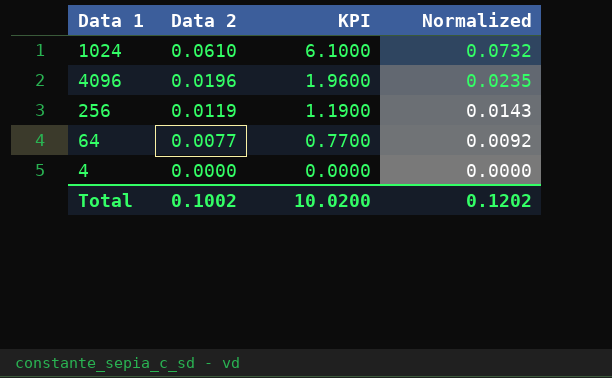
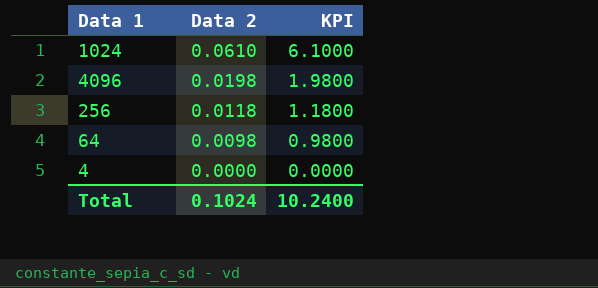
column Normalized | formula: [Data 2] * 1.2 -> none
4096 | Data 2: 0.0196 -> 0.0198
4096 | KPI: 1.9600 -> 1.9800
256 | Data 2: 0.0119 -> 0.0118
256 | KPI: 1.1900 -> 1.1800
64 | Data 2: 0.0077 -> 0.0098
64 | KPI: 0.7700 -> 0.9800
Total | Data 2: 0.1002 -> 0.1024
Total | KPI: 10.0200 -> 10.2400

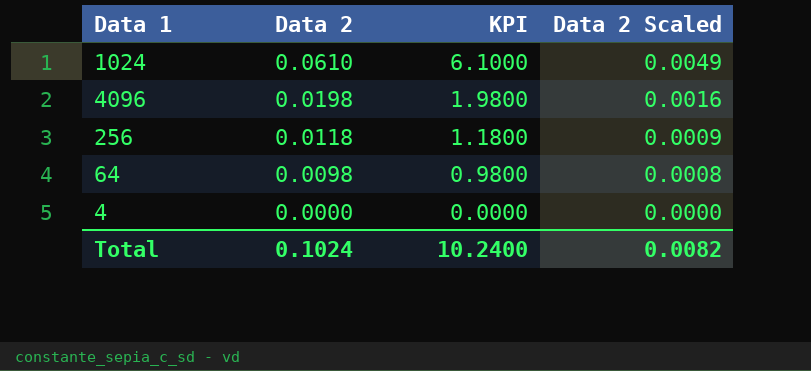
column Data 2 Scaled | formula: none -> [Data 2] * 0.08

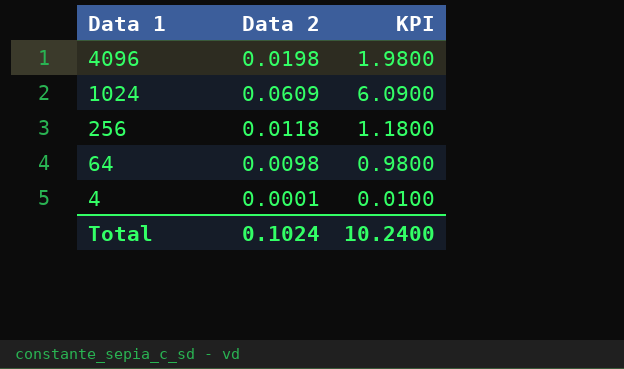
row order: Data 2 descending -> Data 1 descending
column Data 2 Scaled | formula: [Data 2] * 0.08 -> none
1024 | Data 2: 0.0610 -> 0.0609
1024 | KPI: 6.1000 -> 6.0900
4 | Data 2: 0.0000 -> 0.0001
4 | KPI: 0.0000 -> 0.0100

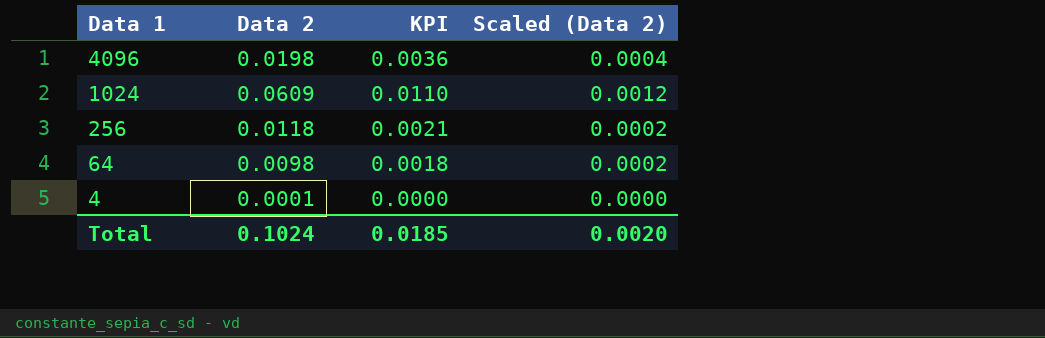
column KPI | formula: [Data 2] * 100 -> [Data 2] * 0.18
column Scaled (Data 2) | formula: none -> [Data 2] * 0.02
Total | KPI: 10.2400 -> 0.0185

